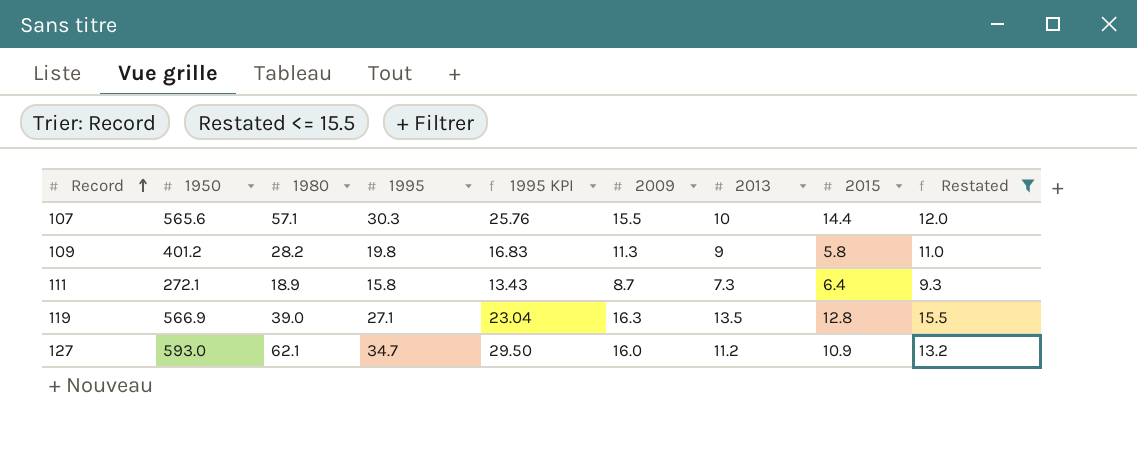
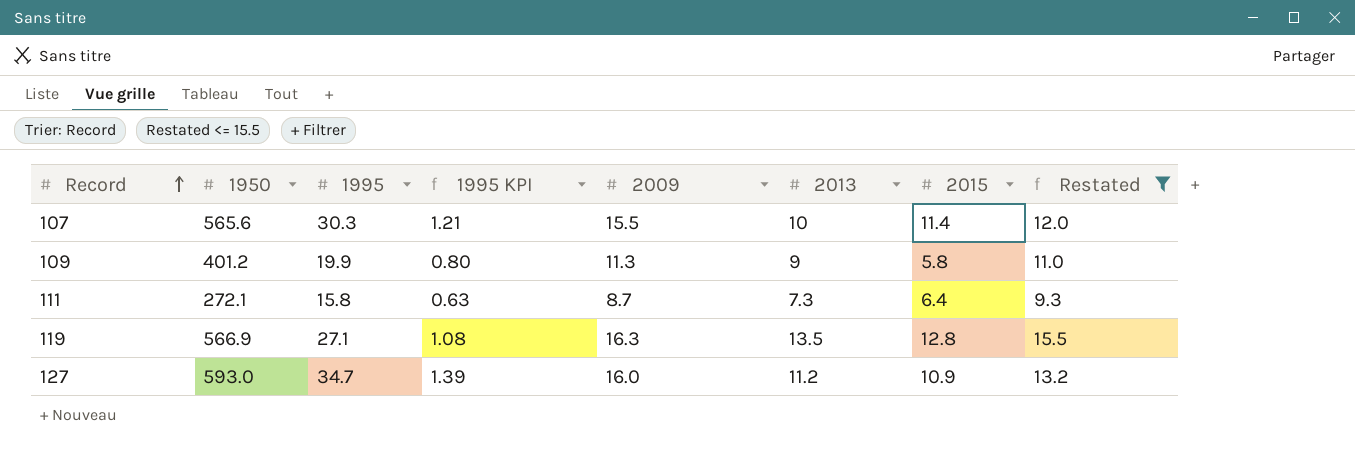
column 1980 | position: 3 -> none
column 1995 KPI | formula: [1995] * 0.85 -> [1995] * 0.04
107 | 2015: 14.4 -> 11.4
109 | 1995: 19.8 -> 19.9

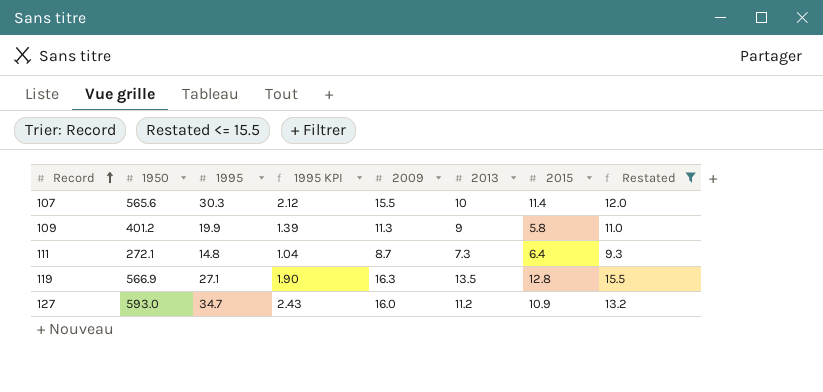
column 1995 KPI | formula: [1995] * 0.04 -> [1995] * 0.07
111 | 1995: 15.8 -> 14.8

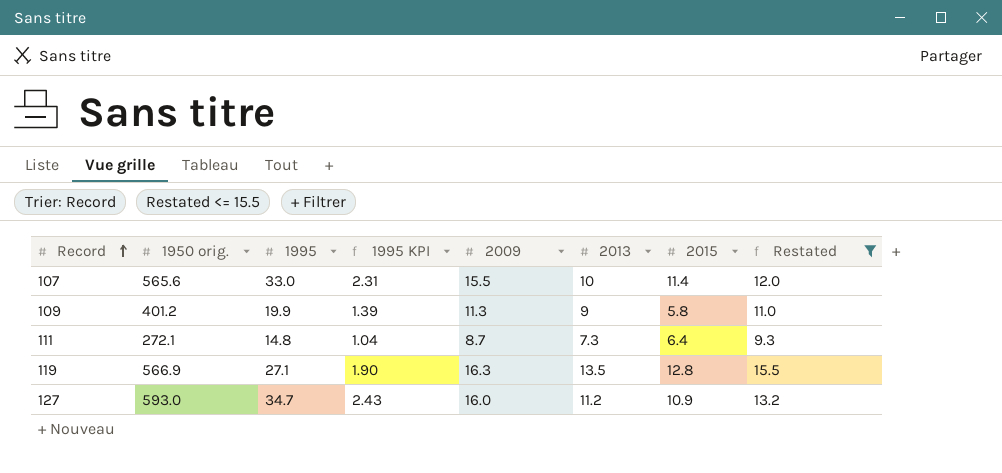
column name: 1950 -> 1950 orig.
107 | 1995: 30.3 -> 33.0
107 | 1995 KPI: 2.12 -> 2.31

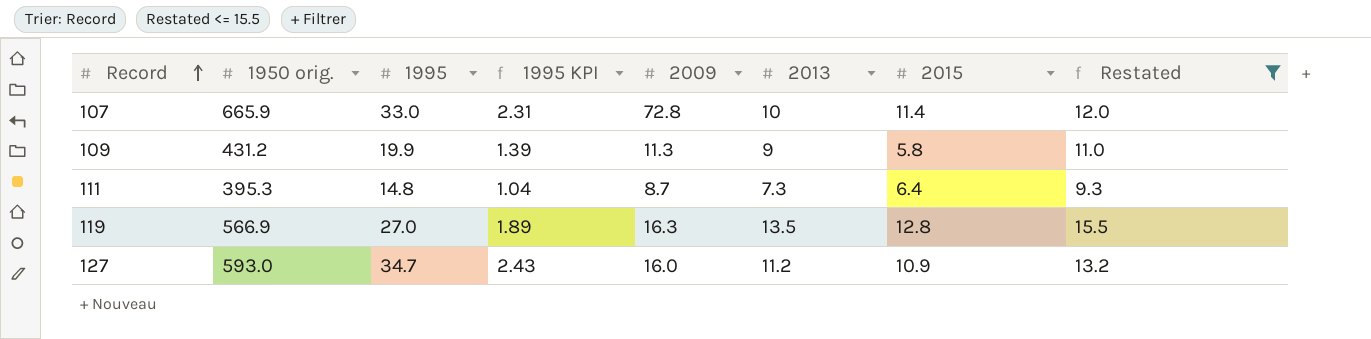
107 | 1950 orig.: 565.6 -> 665.9
107 | 2009: 15.5 -> 72.8
109 | 1950 orig.: 401.2 -> 431.2
111 | 1950 orig.: 272.1 -> 395.3
119 | 1995: 27.1 -> 27.0
119 | 1995 KPI: 1.90 -> 1.89

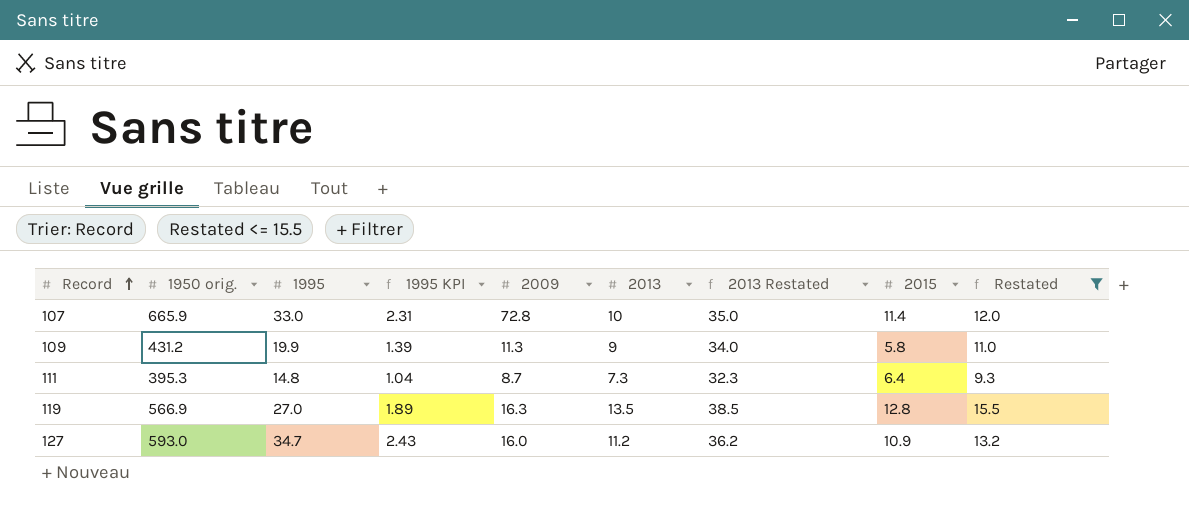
column 2013 Restated | formula: none -> [2013] + 25

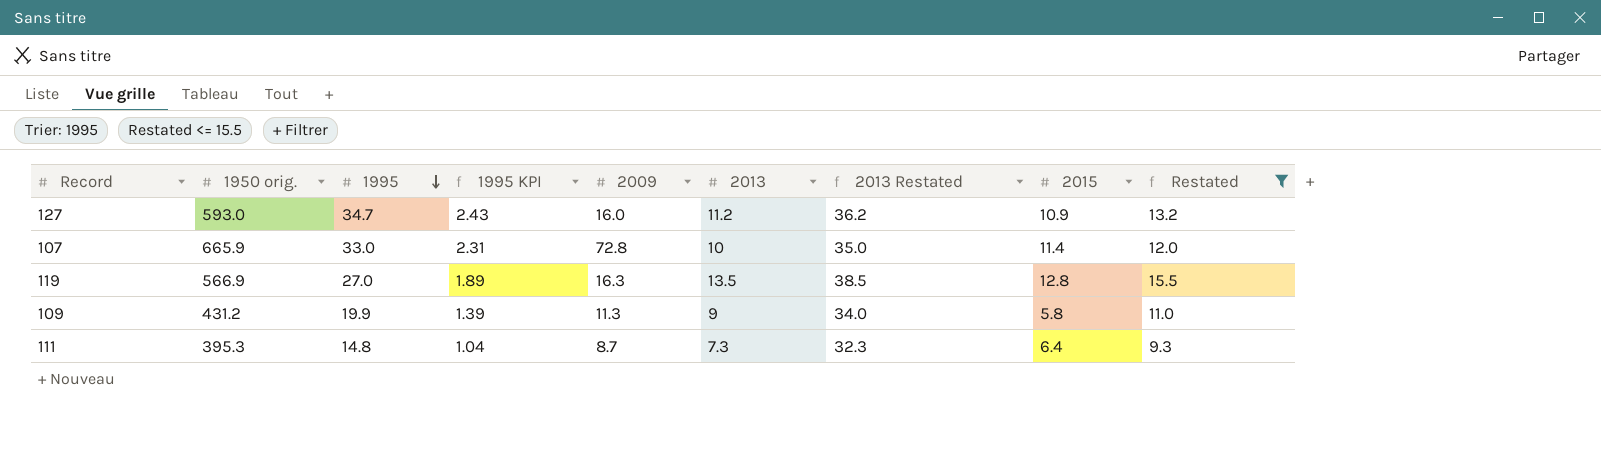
row order: Record ascending -> 1995 descending

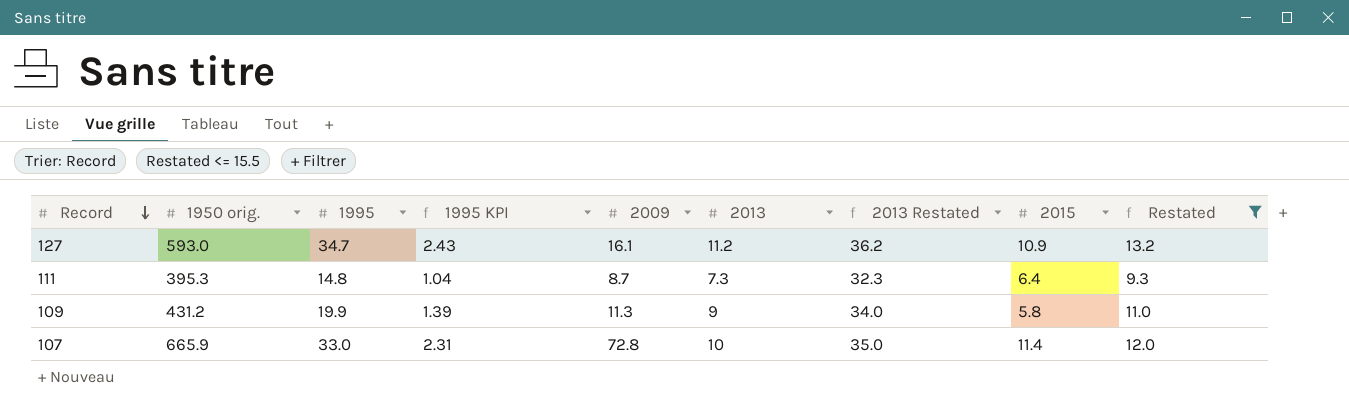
row order: 1995 descending -> Record descending
row 119: 566.9 | 27.0 | 1.89 | 16.3 | 13.5 | 38.5 | 12.8 | 15.5 -> none
127 | 2009: 16.0 -> 16.1

